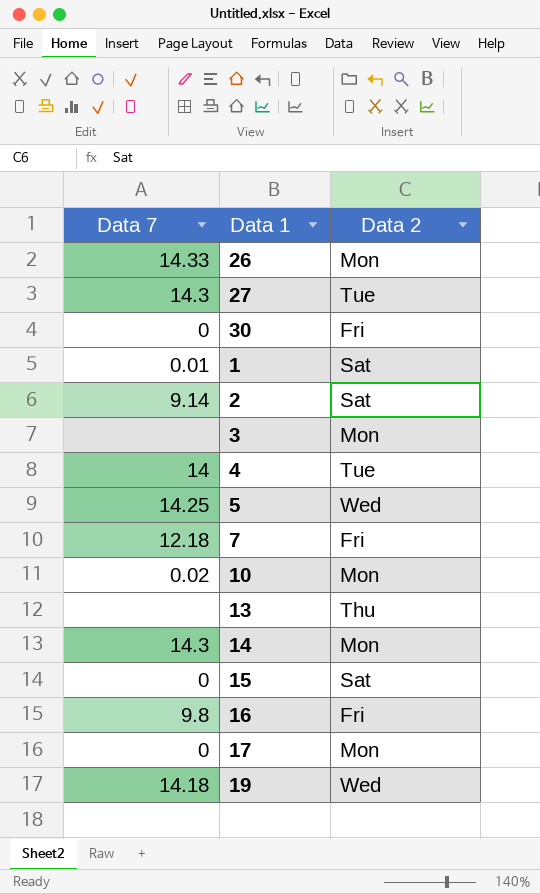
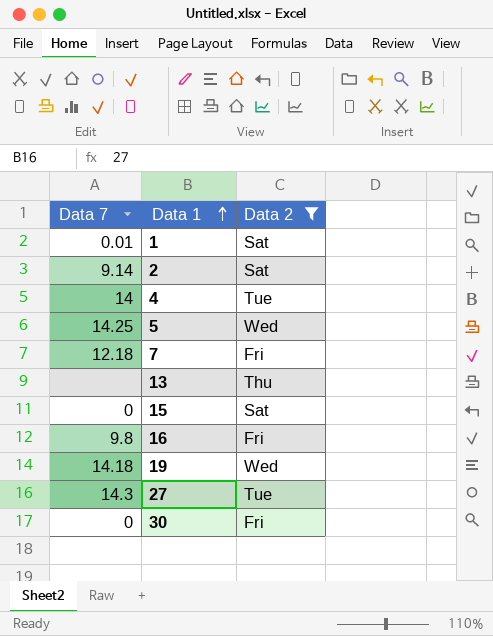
filter: none -> Data 2 != Mon
row order: none -> Data 1 ascending

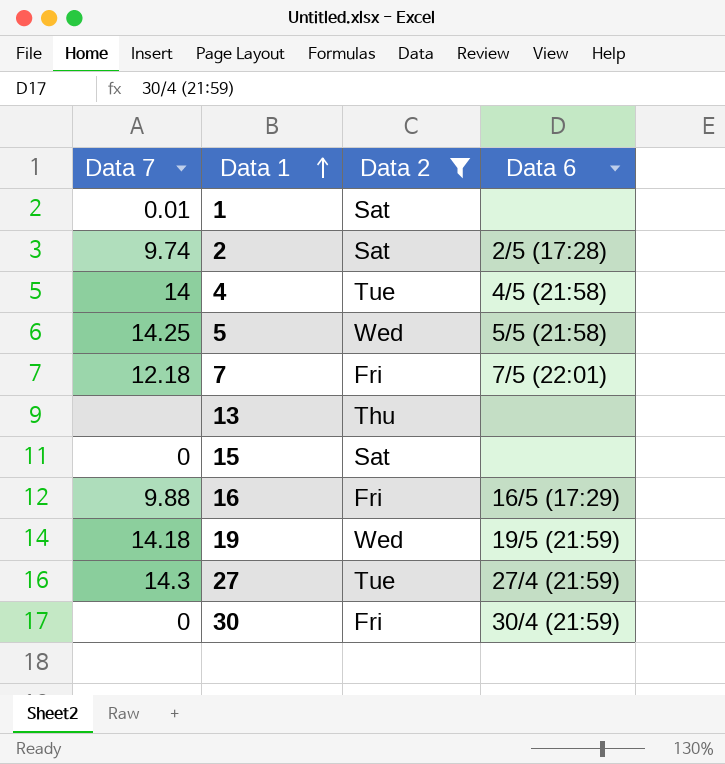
column Data 6 | position: none -> 4
2 | Data 7: 9.14 -> 9.74
16 | Data 7: 9.8 -> 9.88

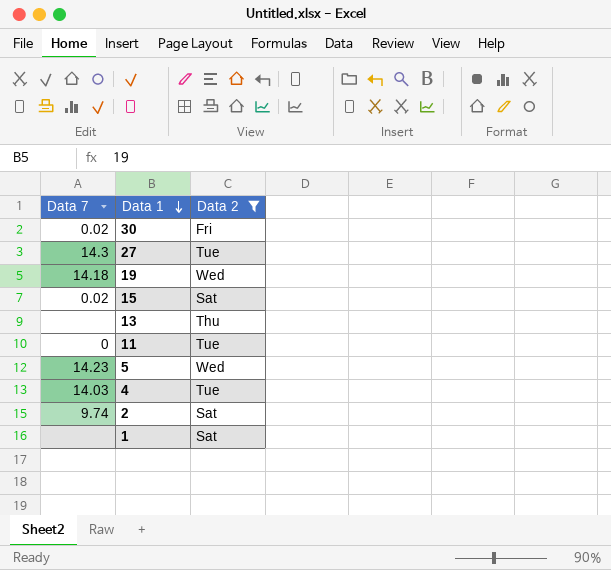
row order: Data 1 ascending -> Data 1 descending
column Data 6 | position: 4 -> none
row 7: 12.18 | Fri | 7/5 (22:01) -> none
row 16: 9.88 | Fri | 16/5 (17:29) -> none
30 | Data 7: 0 -> 0.02
15 | Data 7: 0 -> 0.02
row 11: none -> 0 | Tue
5 | Data 7: 14.25 -> 14.23
4 | Data 7: 14 -> 14.03
1 | Data 7: 0.01 -> none

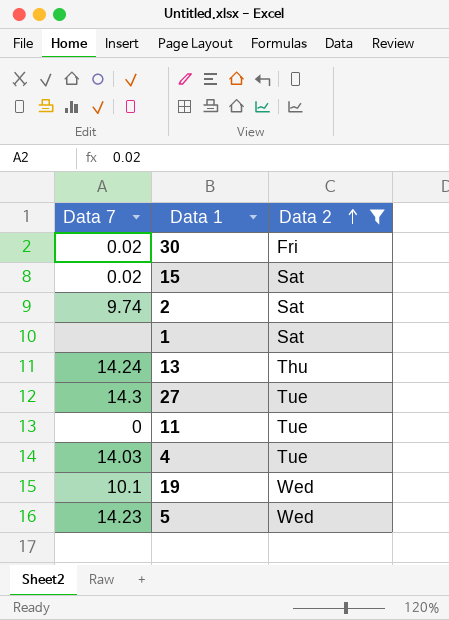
row order: Data 1 descending -> Data 2 ascending
13 | Data 7: none -> 14.24
19 | Data 7: 14.18 -> 10.1

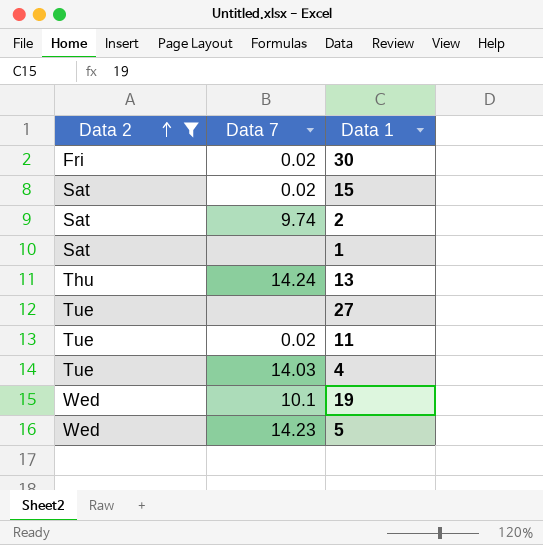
column Data 2 | position: 3 -> 1
27 | Data 7: 14.3 -> none
11 | Data 7: 0 -> 0.02

